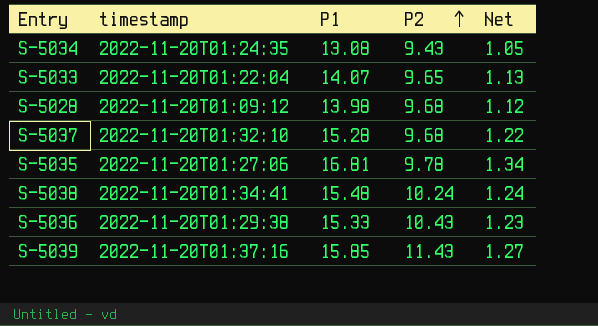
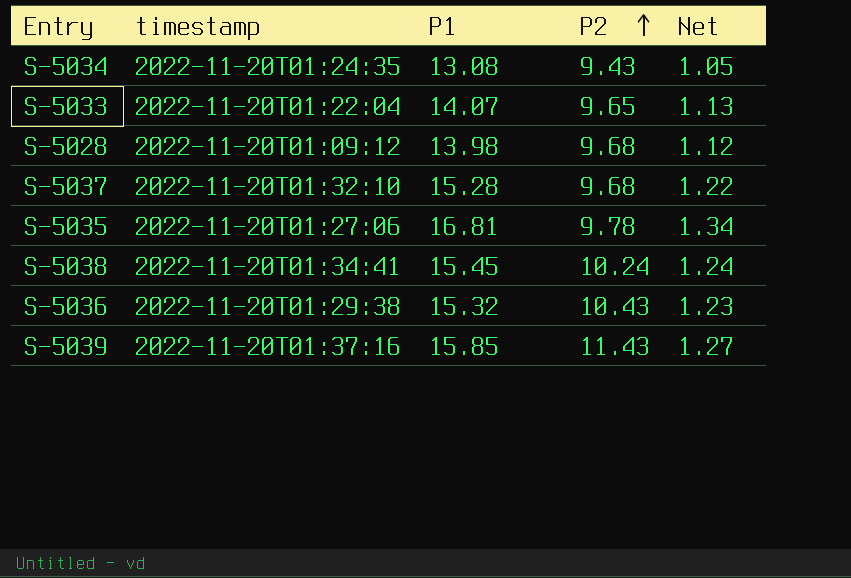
S-5038 | P1: 15.48 -> 15.45
S-5036 | P1: 15.33 -> 15.32

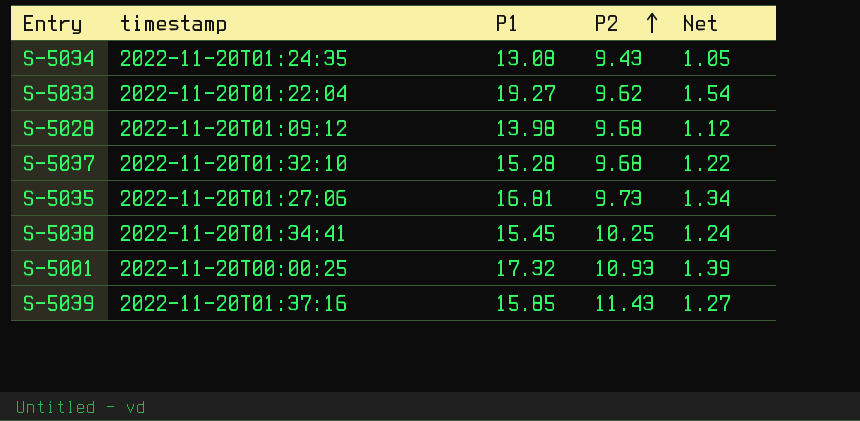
row S-5036: 2022-11-20T01:29:38 | 15.32 | 10.43 | 1.23 -> none
S-5033 | P1: 14.07 -> 19.27
S-5033 | P2: 9.65 -> 9.62
S-5033 | Net: 1.13 -> 1.54
S-5035 | P2: 9.78 -> 9.73
S-5038 | P2: 10.24 -> 10.25
row S-5001: none -> 2022-11-20T00:00:25 | 17.32 | 10.93 | 1.39

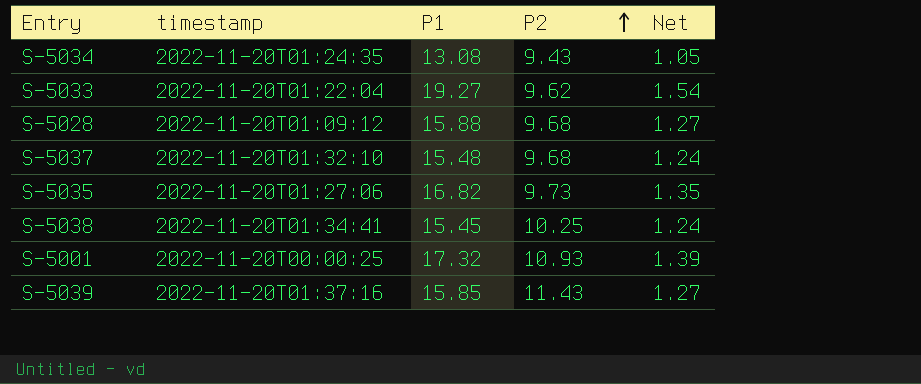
S-5028 | P1: 13.98 -> 15.88
S-5028 | Net: 1.12 -> 1.27
S-5037 | P1: 15.28 -> 15.48
S-5037 | Net: 1.22 -> 1.24
S-5035 | P1: 16.81 -> 16.82
S-5035 | Net: 1.34 -> 1.35

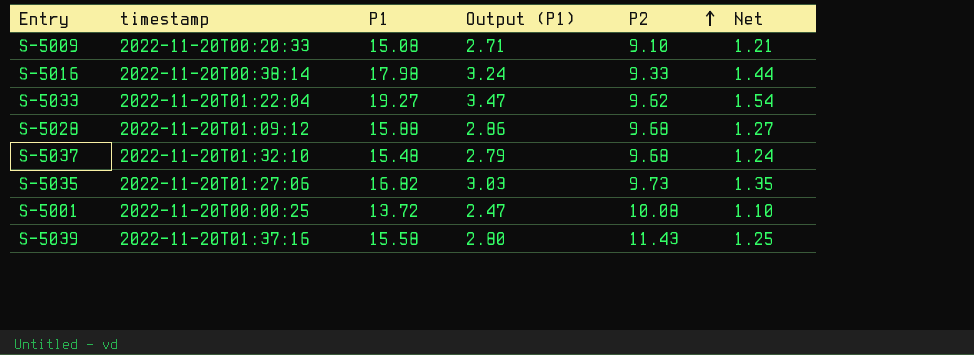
column Output (P1) | formula: none -> [P1] * 0.18
row S-5034: 2022-11-20T01:24:35 | 13.08 | 9.43 | 1.05 -> none
row S-5038: 2022-11-20T01:34:41 | 15.45 | 10.25 | 1.24 -> none
row S-5009: none -> 2022-11-20T00:20:33 | 15.08 | 2.71 | 9.10 | 1.21
row S-5016: none -> 2022-11-20T00:38:14 | 17.98 | 3.24 | 9.33 | 1.44
S-5001 | P1: 17.32 -> 13.72
S-5001 | P2: 10.93 -> 10.08
S-5001 | Net: 1.39 -> 1.10
S-5039 | P1: 15.85 -> 15.58
S-5039 | Net: 1.27 -> 1.25

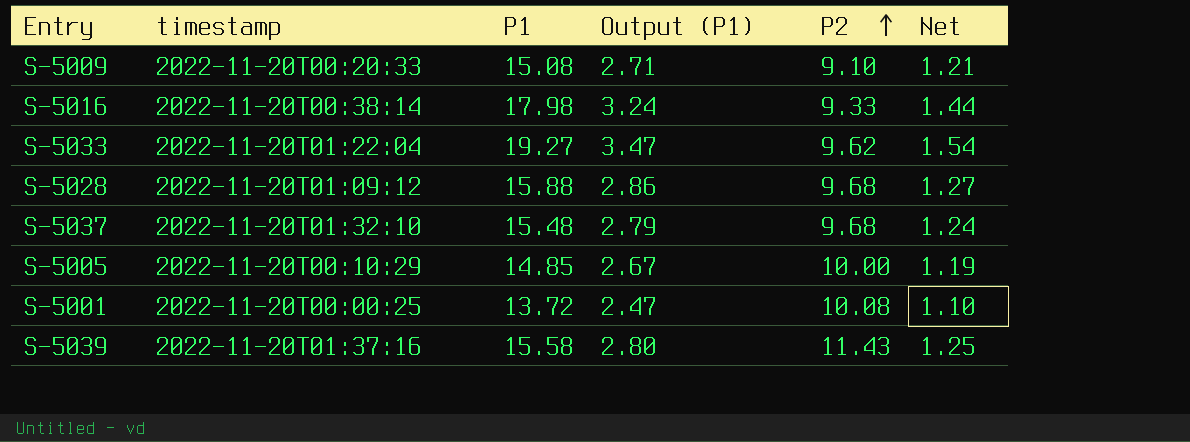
row S-5035: 2022-11-20T01:27:06 | 16.82 | 3.03 | 9.73 | 1.35 -> none
row S-5005: none -> 2022-11-20T00:10:29 | 14.85 | 2.67 | 10.00 | 1.19

